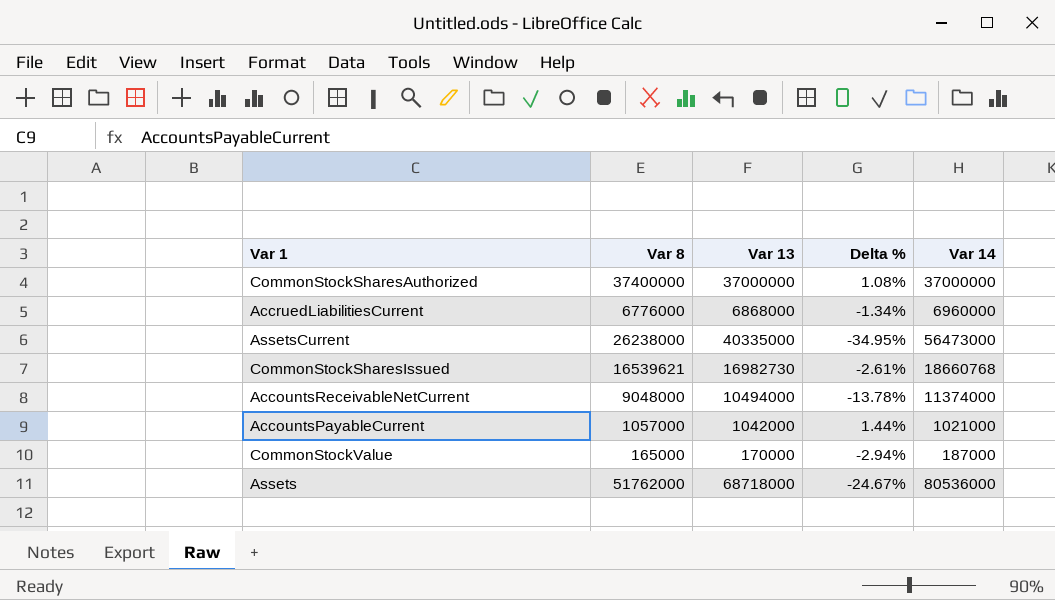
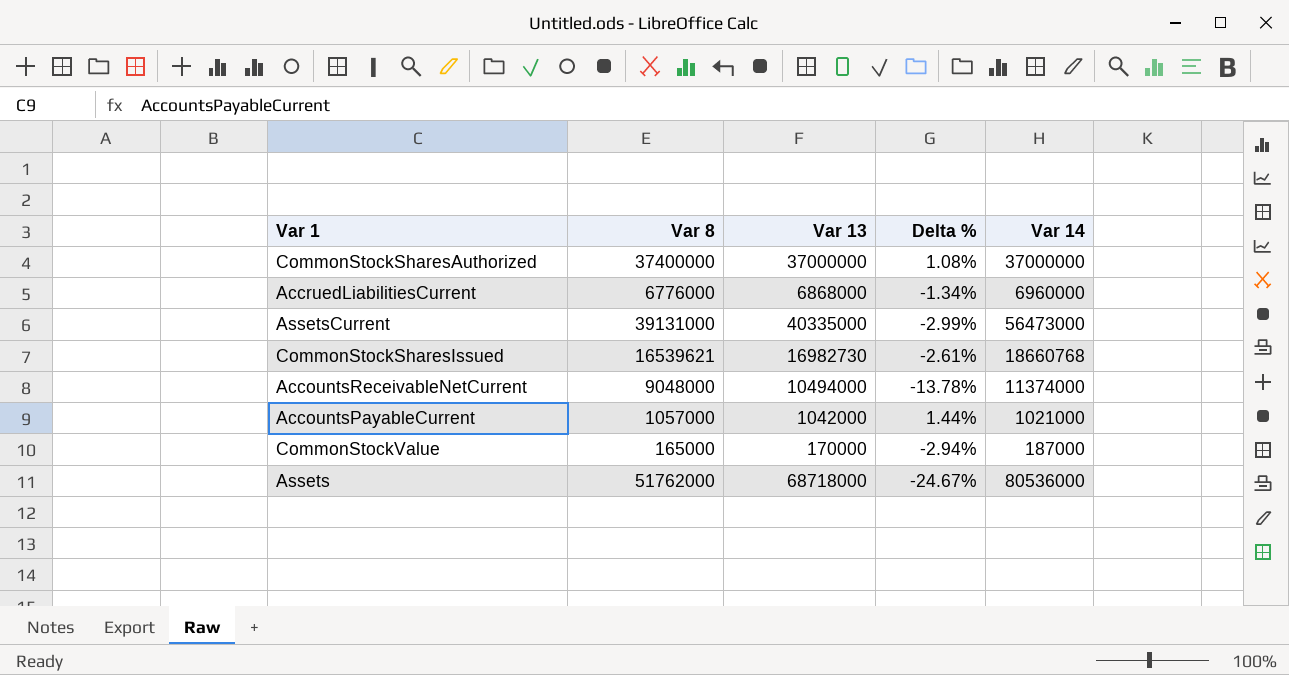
AssetsCurrent | Var 8: 26238000 -> 39131000
AssetsCurrent | Delta %: -34.95% -> -2.99%

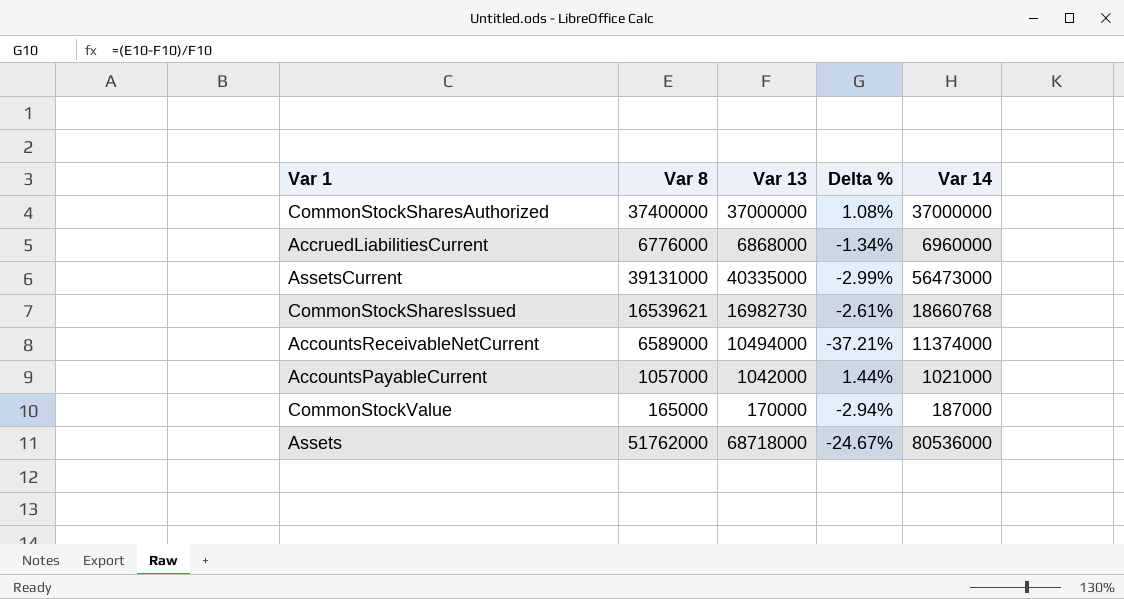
AccountsReceivableNetCurrent | Var 8: 9048000 -> 6589000
AccountsReceivableNetCurrent | Delta %: -13.78% -> -37.21%

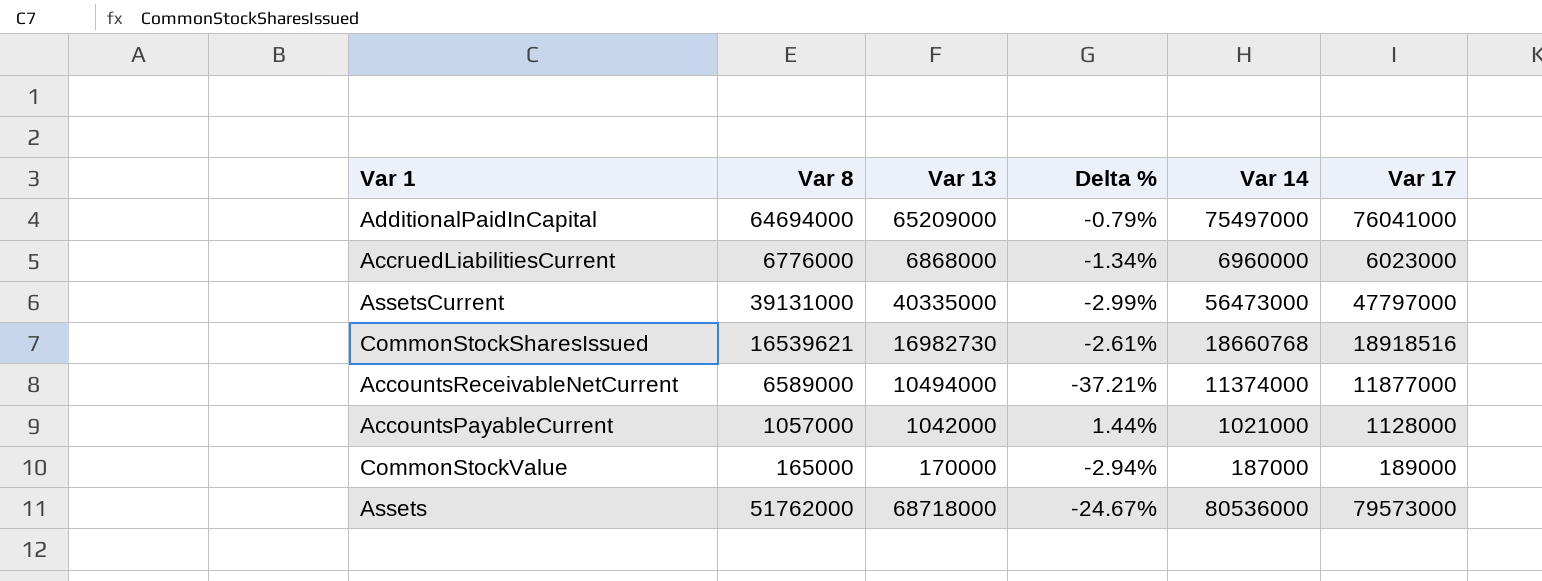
column Var 17 | position: none -> 6
row CommonStockSharesAuthorized: 37400000 | 37000000 | 1.08% | 37000000 -> none
row AdditionalPaidInCapital: none -> 64694000 | 65209000 | -0.79% | 75497000 | 76041000

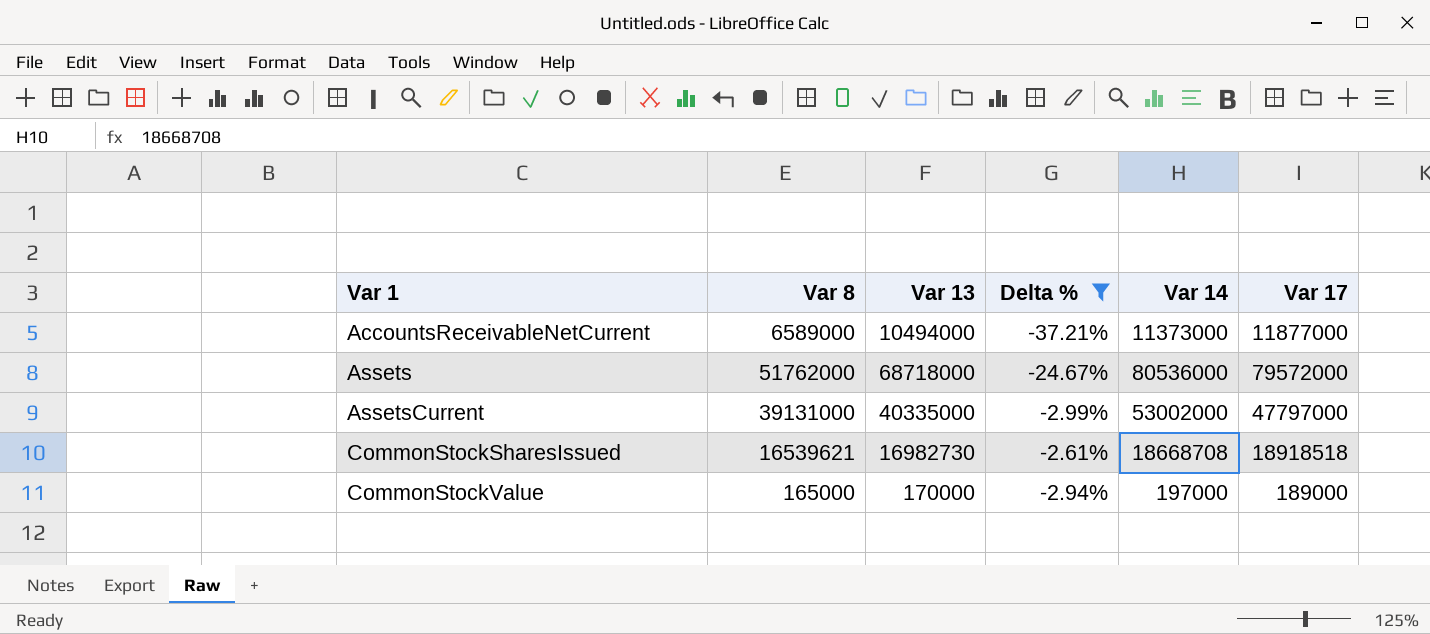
filter: none -> Delta % <= -2.61%
row order: none -> Var 1 ascending
AccountsReceivableNetCurrent | Var 14: 11374000 -> 11373000
Assets | Var 17: 79573000 -> 79572000
AssetsCurrent | Var 14: 56473000 -> 53002000
CommonStockSharesIssued | Var 14: 18660768 -> 18668708
CommonStockSharesIssued | Var 17: 18918516 -> 18918518
CommonStockValue | Var 14: 187000 -> 197000

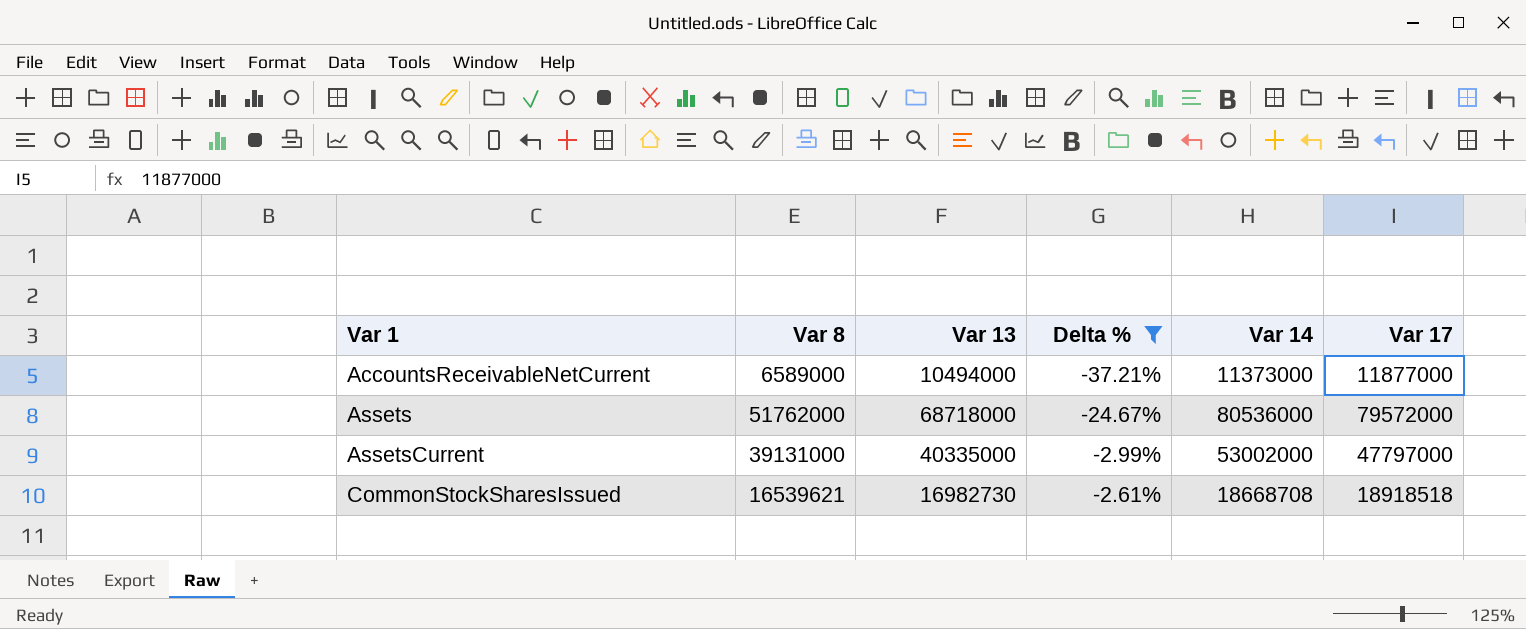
row CommonStockValue: 165000 | 170000 | -2.94% | 197000 | 189000 -> none

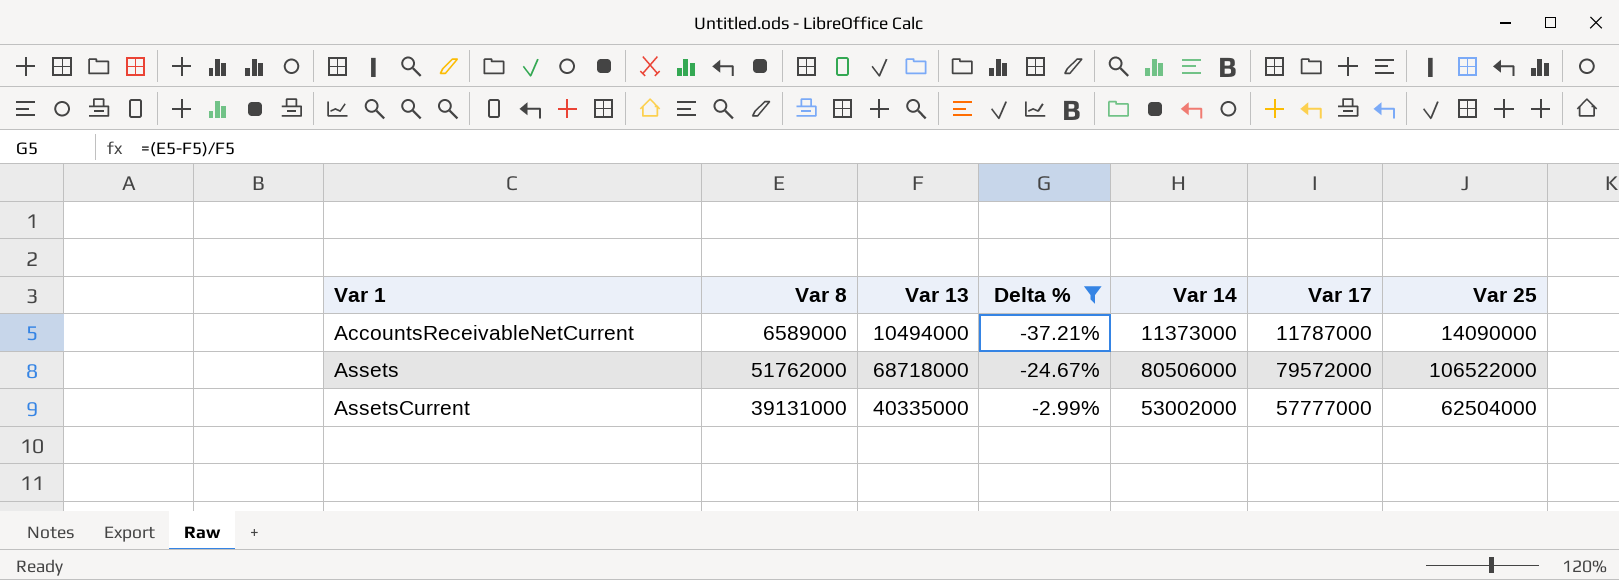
column Var 25 | position: none -> 7
row CommonStockSharesIssued: 16539621 | 16982730 | -2.61% | 18668708 | 18918518 -> none
AccountsReceivableNetCurrent | Var 17: 11877000 -> 11787000
Assets | Var 14: 80536000 -> 80506000
AssetsCurrent | Var 17: 47797000 -> 57777000

